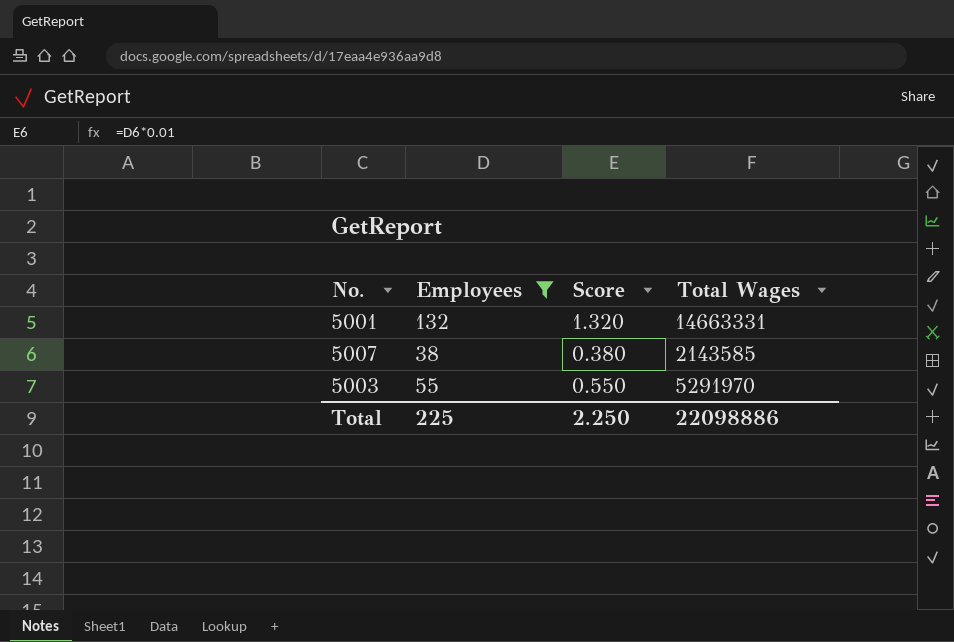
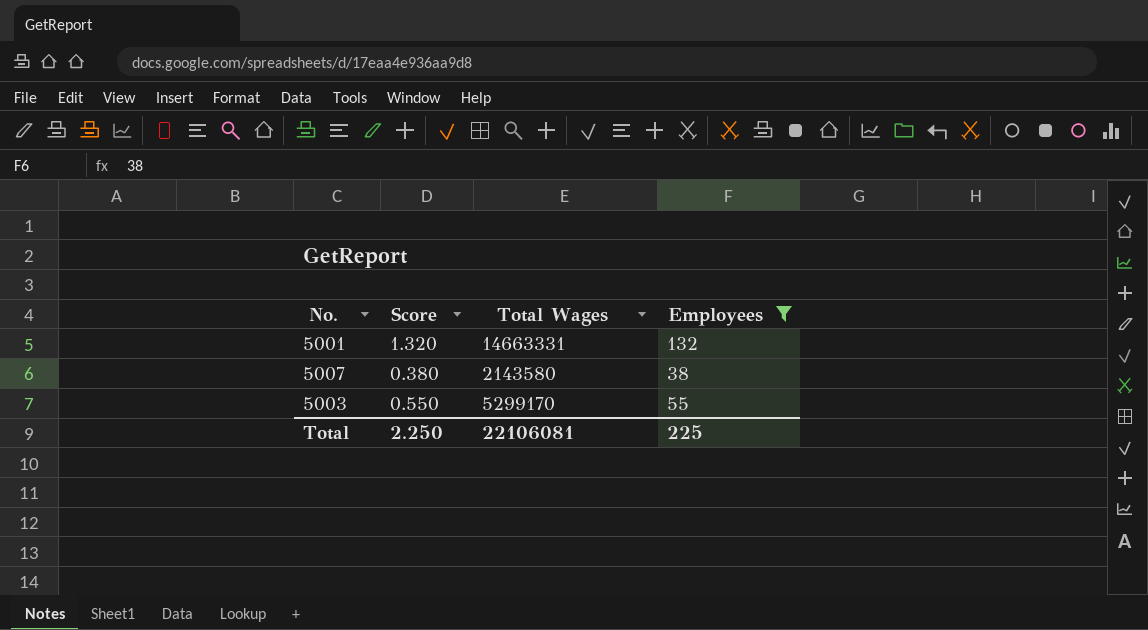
column Employees | position: 2 -> 4
5007 | Total Wages: 2143585 -> 2143580
5003 | Total Wages: 5291970 -> 5299170
Total | Total Wages: 22098886 -> 22106081

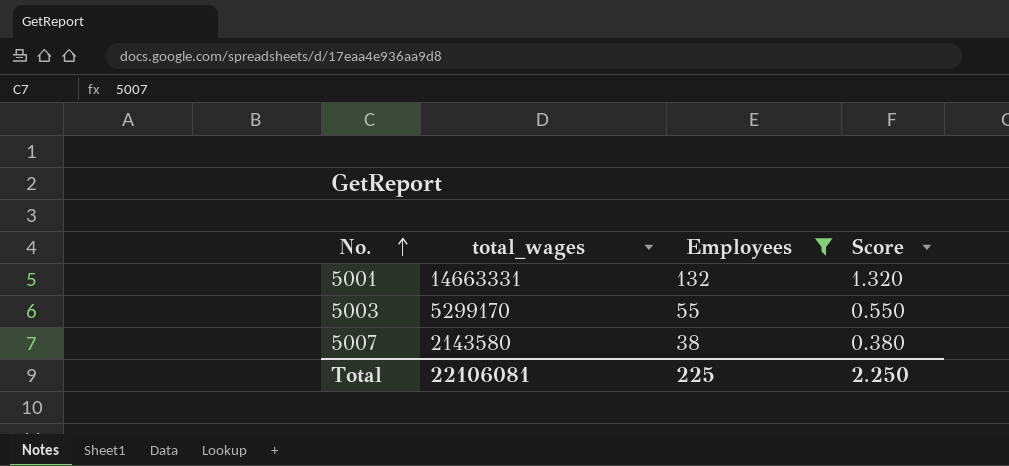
row order: none -> No. ascending
column name: Total Wages -> total_wages
column Score | position: 2 -> 4

